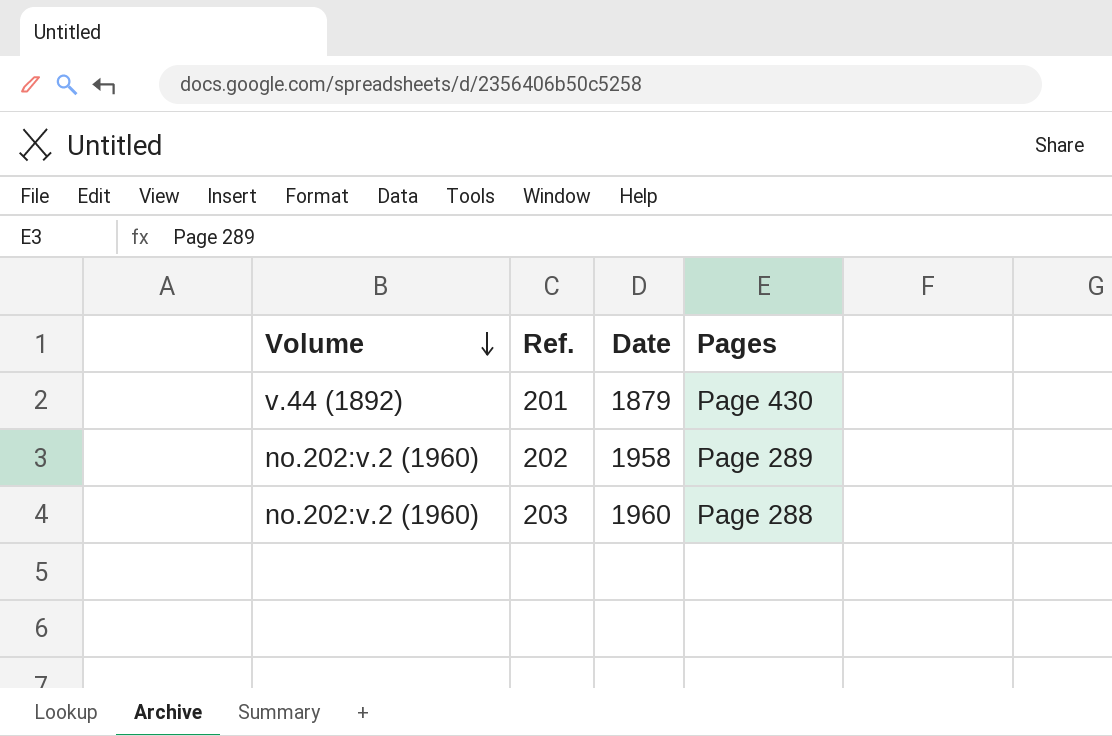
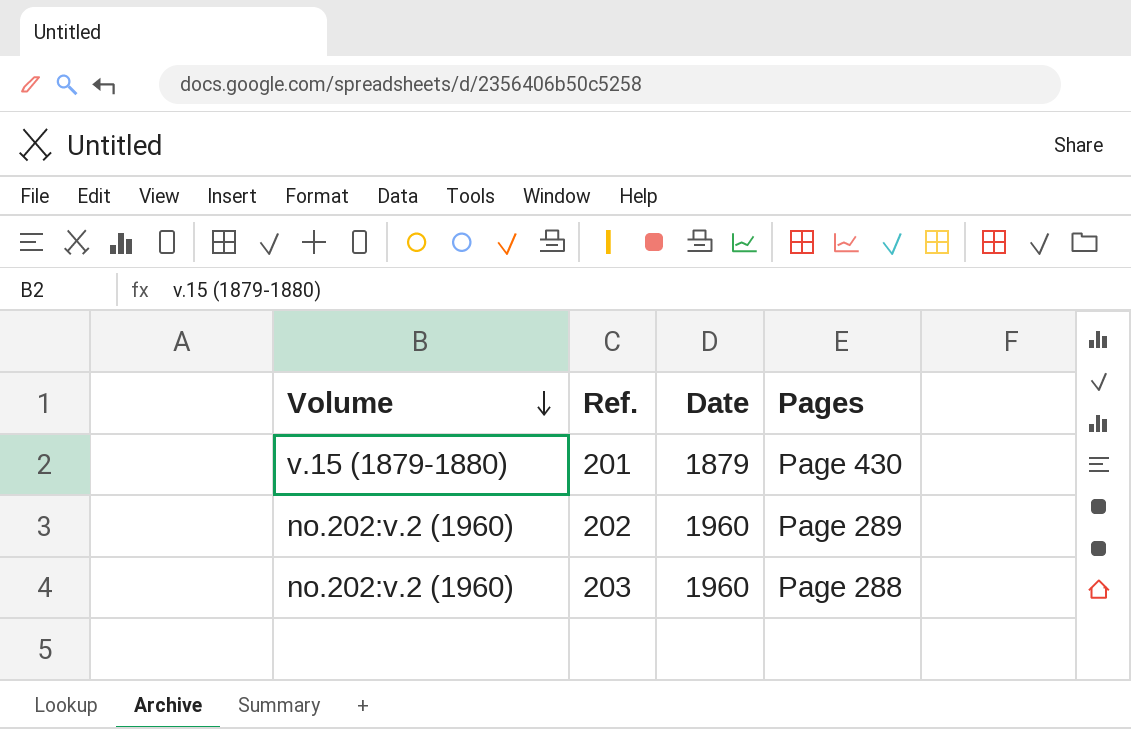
201 | Volume: v.44 (1892) -> v.15 (1879-1880)
202 | Date: 1958 -> 1960

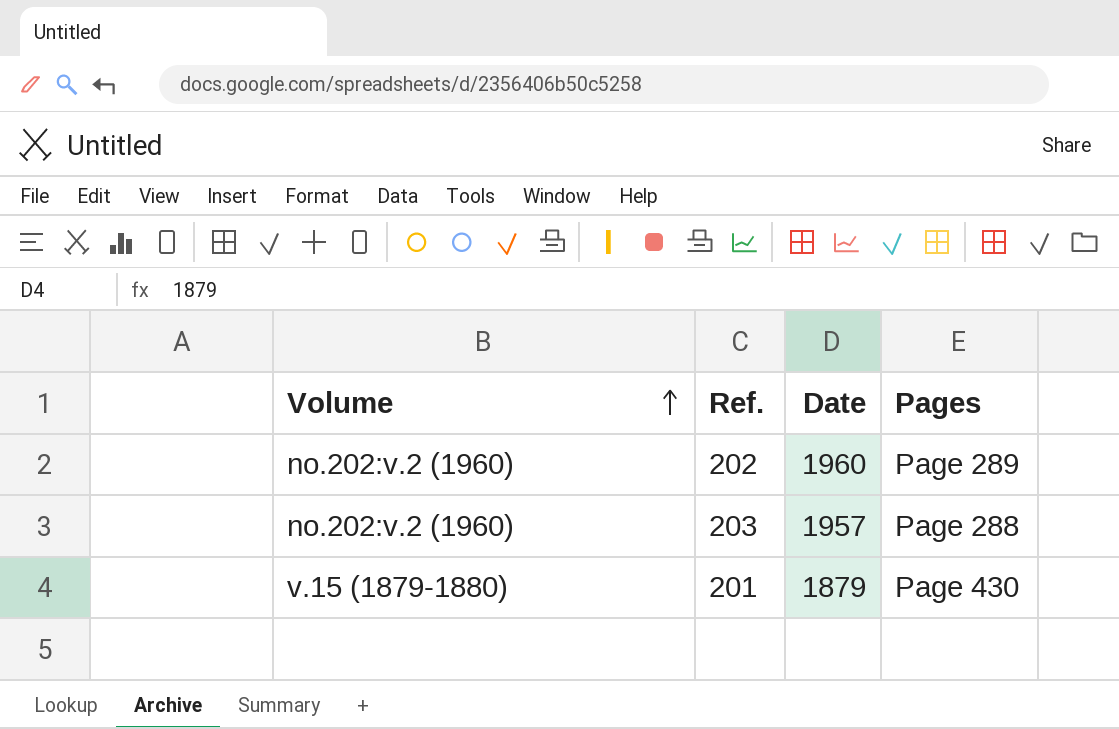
row order: Volume descending -> Volume ascending
203 | Date: 1960 -> 1957

